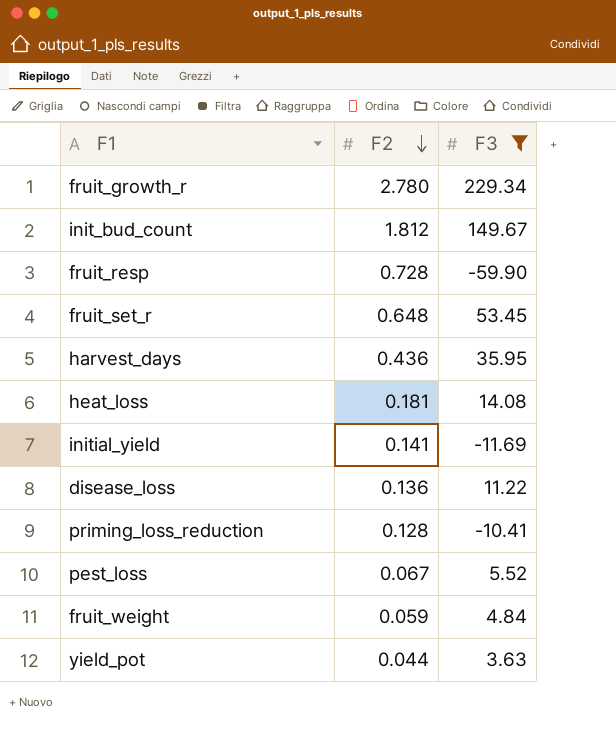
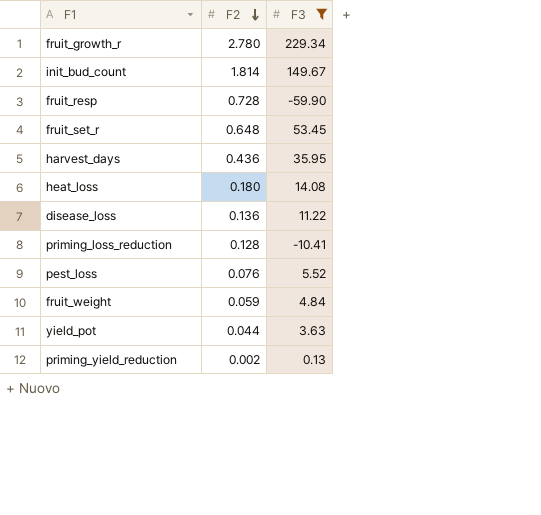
row initial_yield: 0.141 | -11.69 -> none
init_bud_count | F2: 1.812 -> 1.814
heat_loss | F2: 0.181 -> 0.180
pest_loss | F2: 0.067 -> 0.076
row priming_yield_reduction: none -> 0.002 | 0.13

